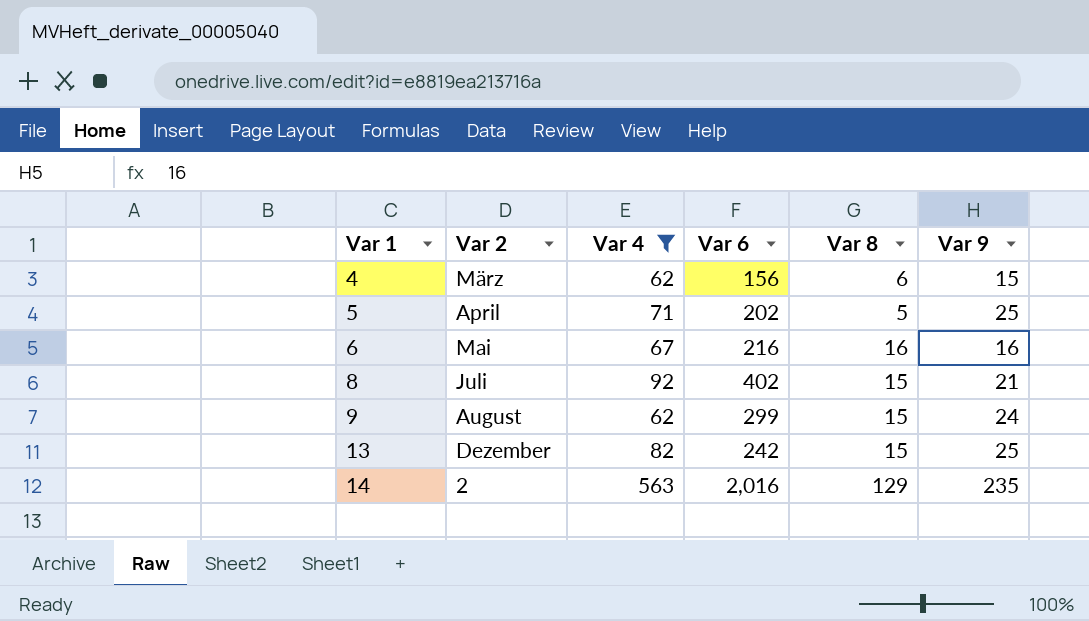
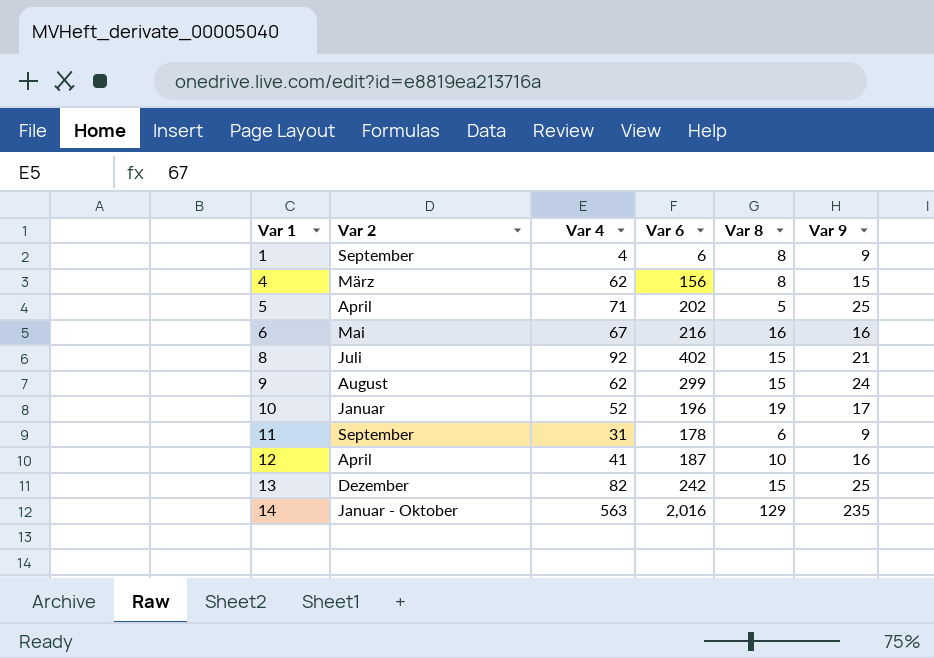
filter: Var 4 >= 62 -> none
4 | Var 8: 6 -> 8
14 | Var 2: 2 -> Januar - Oktober

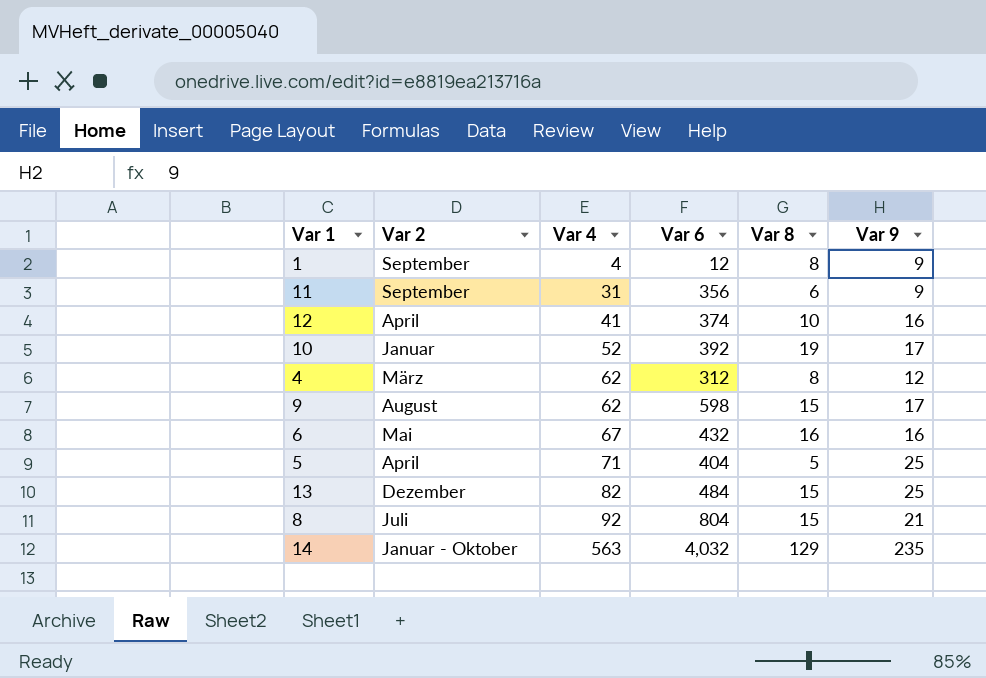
row order: Var 1 ascending -> Var 4 ascending
1 | Var 6: 6 -> 12
11 | Var 6: 178 -> 356
12 | Var 6: 187 -> 374
10 | Var 6: 196 -> 392
4 | Var 6: 156 -> 312
4 | Var 9: 15 -> 12
9 | Var 6: 299 -> 598
9 | Var 9: 24 -> 17
6 | Var 6: 216 -> 432
5 | Var 6: 202 -> 404
13 | Var 6: 242 -> 484
8 | Var 6: 402 -> 804
14 | Var 6: 2,016 -> 4,032

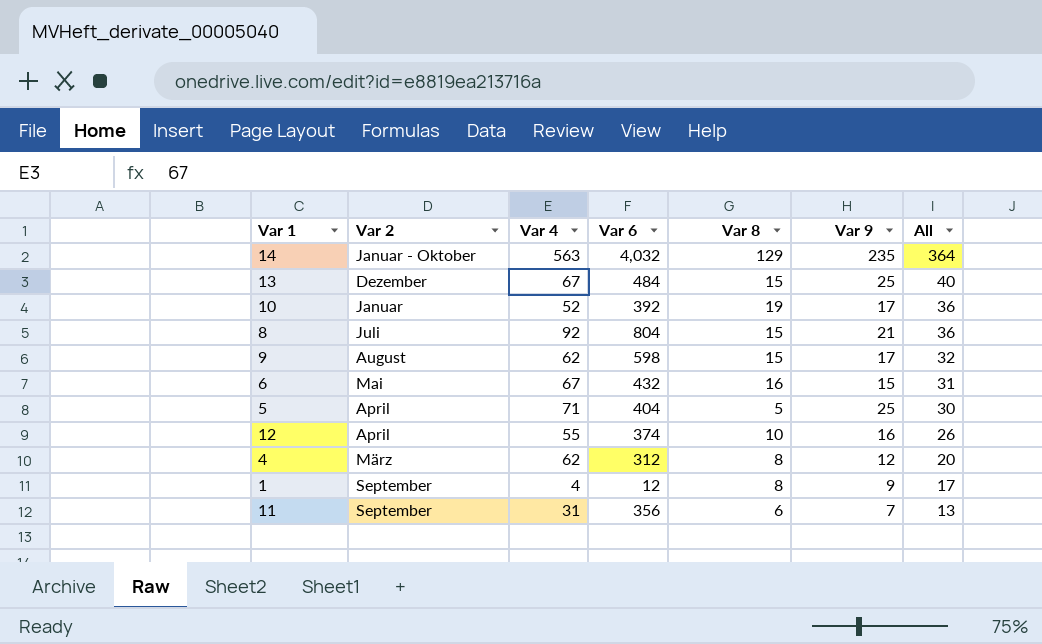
row order: Var 4 ascending -> All descending
column All | formula: none -> [Var 8] + [Var 9]
13 | Var 4: 82 -> 67
6 | Var 9: 16 -> 15
12 | Var 4: 41 -> 55
11 | Var 9: 9 -> 7

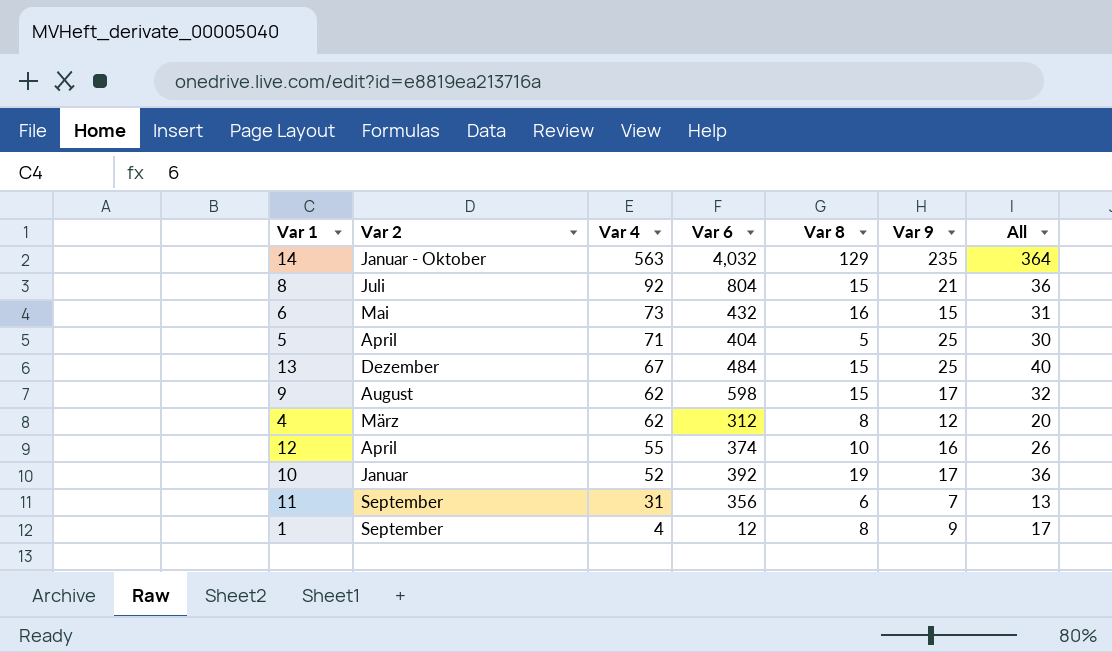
row order: All descending -> Var 4 descending
6 | Var 4: 67 -> 73

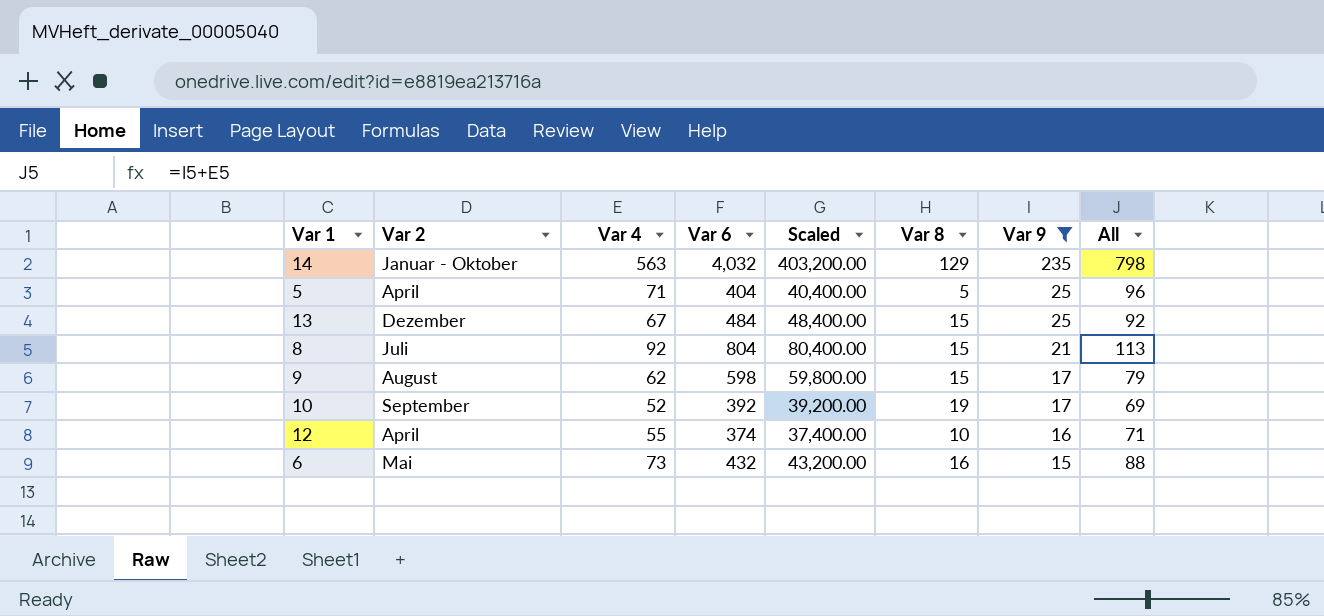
filter: none -> Var 9 >= 15
row order: Var 4 descending -> Var 9 descending
column Scaled | formula: none -> [Var 6] * 100
column All | formula: [Var 8] + [Var 9] -> [Var 4] + [Var 9]
10 | Var 2: Januar -> September

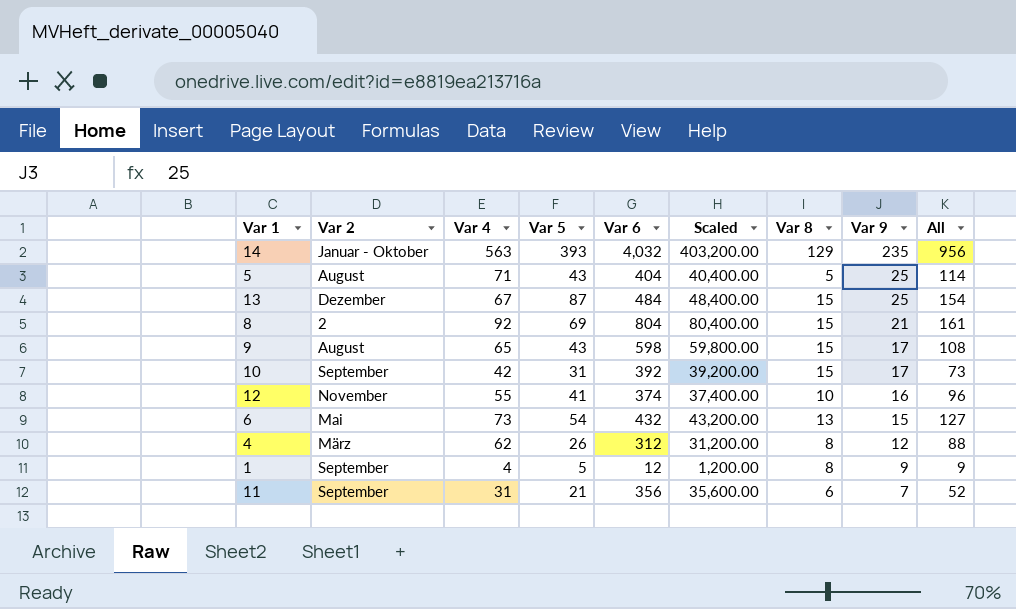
filter: Var 9 >= 15 -> none
column Var 5 | position: none -> 4
column All | formula: [Var 4] + [Var 9] -> [Var 4] + [Var 5]
5 | Var 2: April -> August
8 | Var 2: Juli -> 2
9 | Var 4: 62 -> 65
10 | Var 4: 52 -> 42
10 | Var 8: 19 -> 15
12 | Var 2: April -> November
6 | Var 8: 16 -> 13

